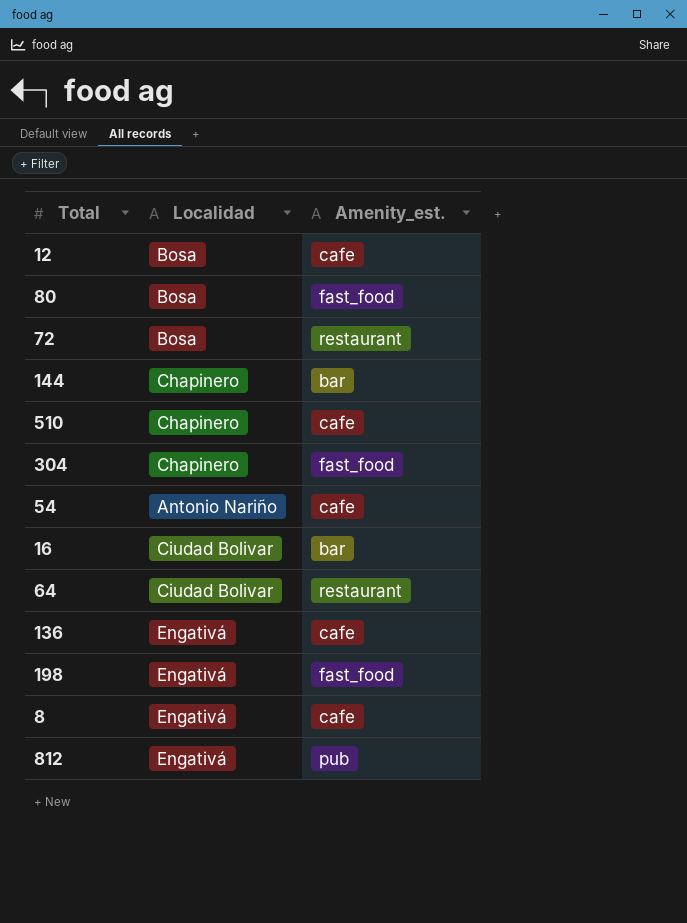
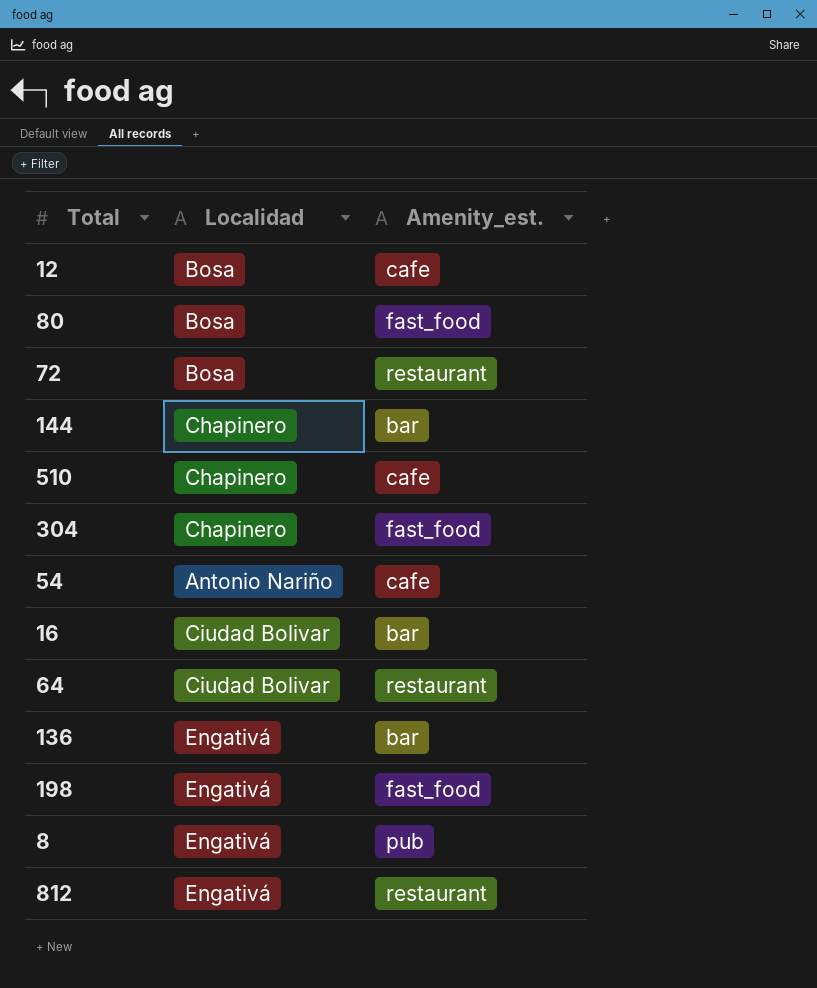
136 | Amenity_est.: cafe -> bar
8 | Amenity_est.: cafe -> pub
812 | Amenity_est.: pub -> restaurant

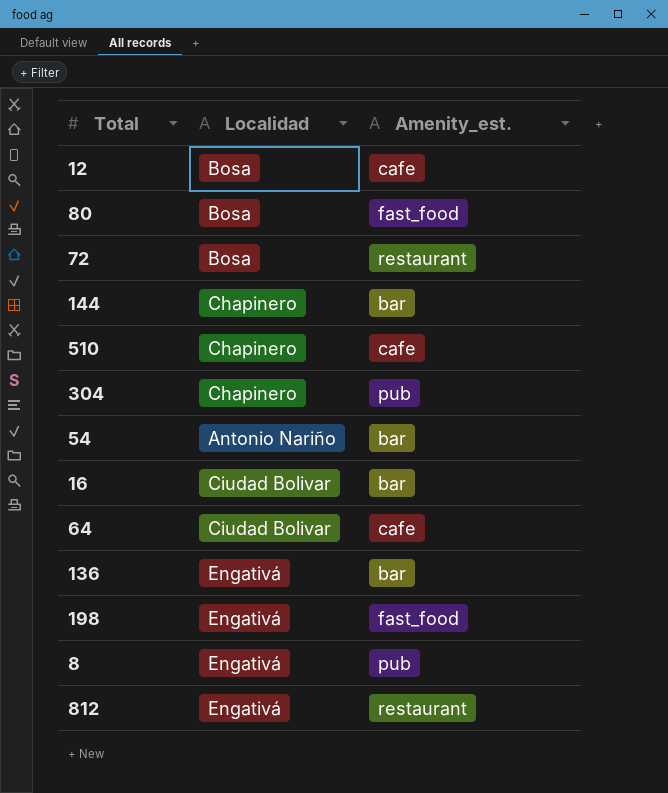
304 | Amenity_est.: fast_food -> pub
54 | Amenity_est.: cafe -> bar
64 | Amenity_est.: restaurant -> cafe

